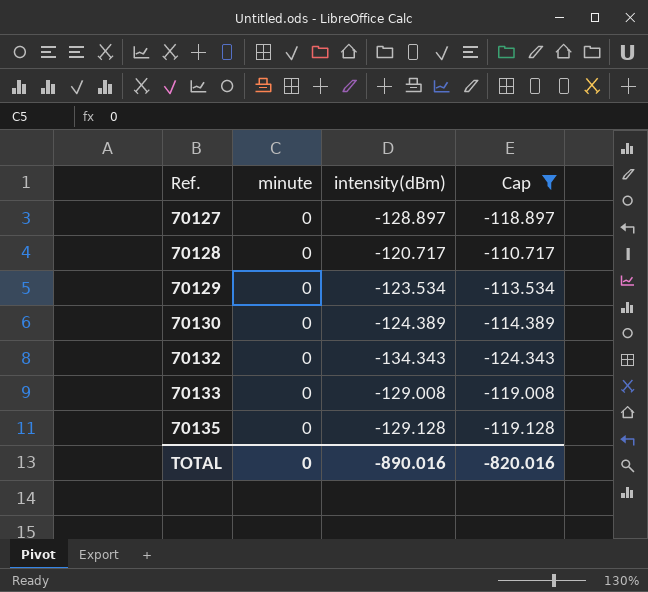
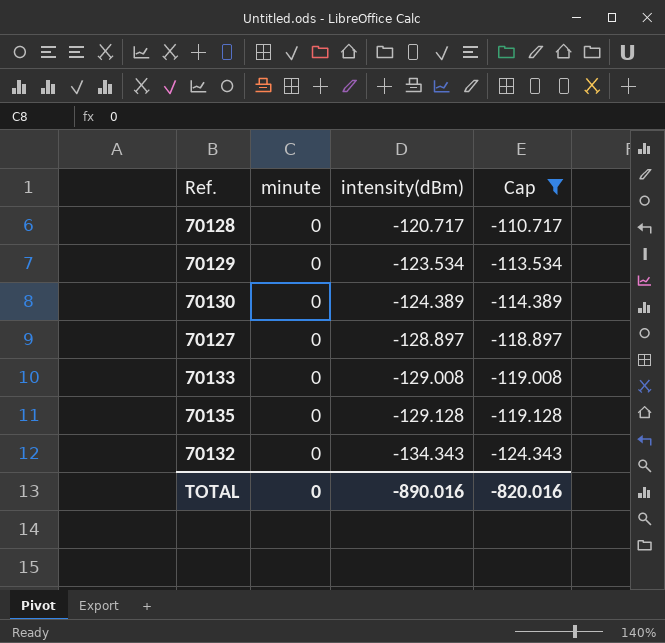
row order: Ref. ascending -> intensity(dBm) descending

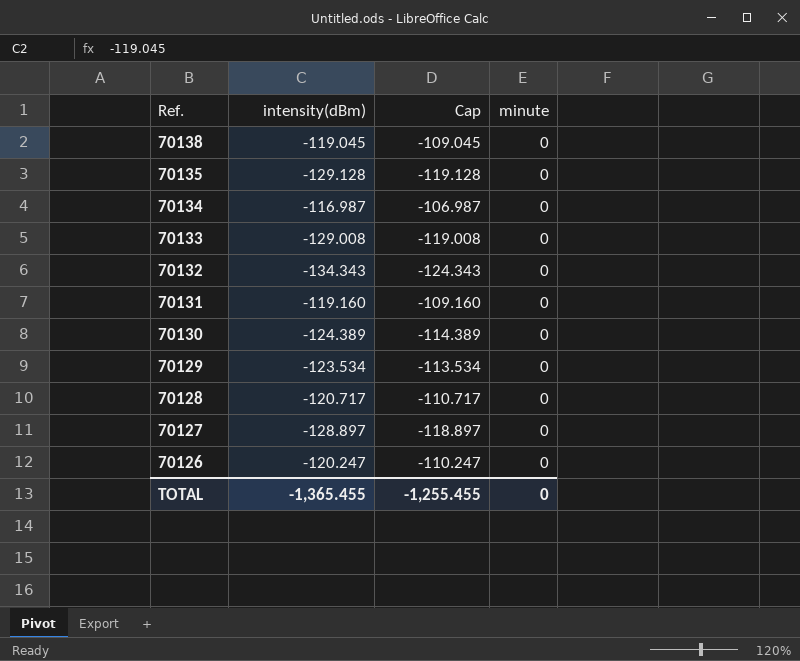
filter: Cap <= -110.717 -> none
row order: intensity(dBm) descending -> Ref. descending
column minute | position: 2 -> 4
TOTAL | intensity(dBm): -890.016 -> -1,365.455
TOTAL | Cap: -820.016 -> -1,255.455

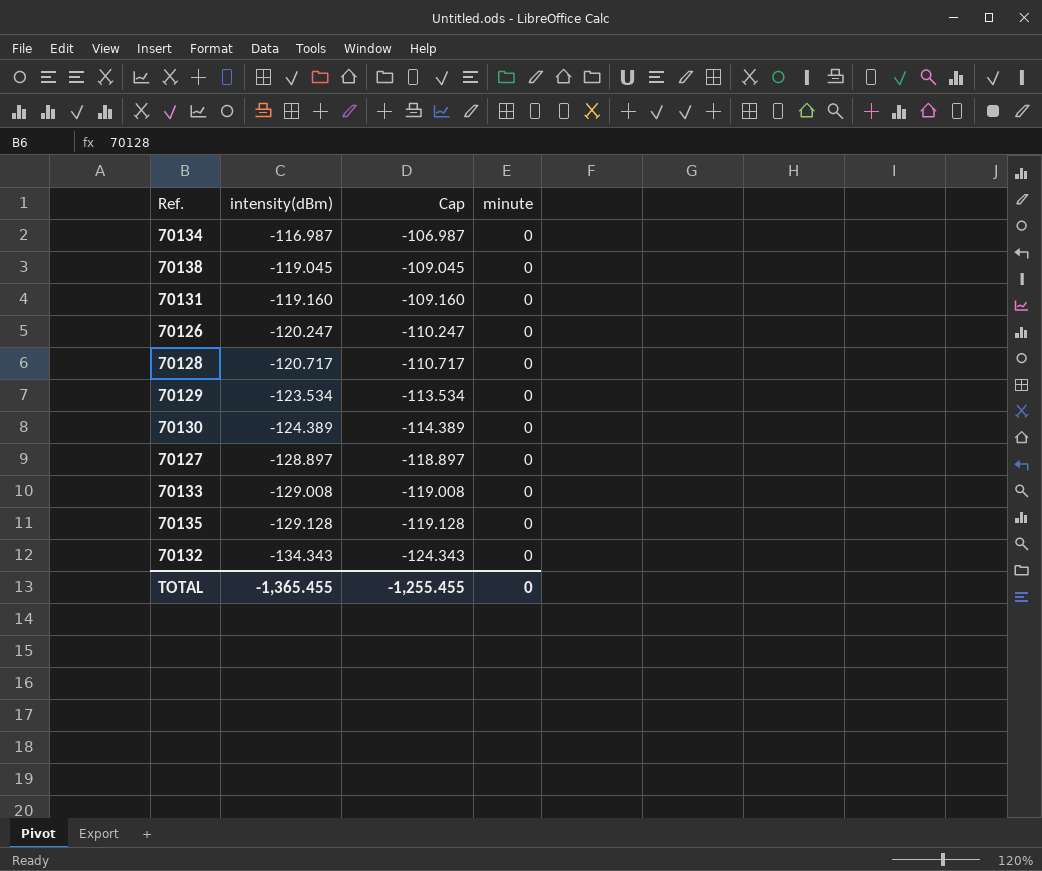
row order: Ref. descending -> intensity(dBm) descending

